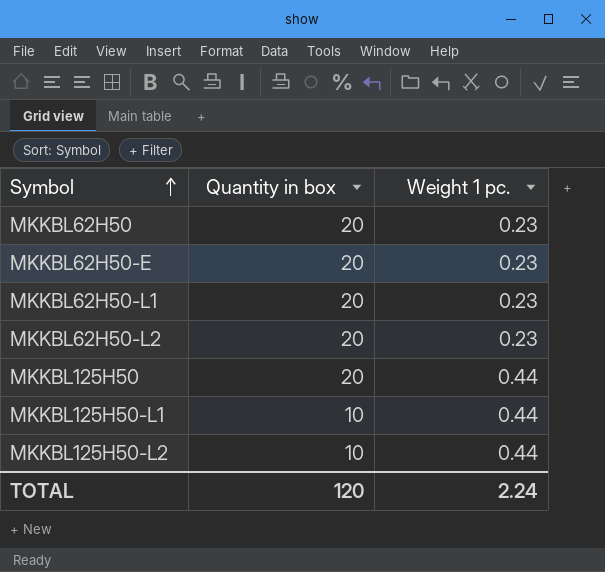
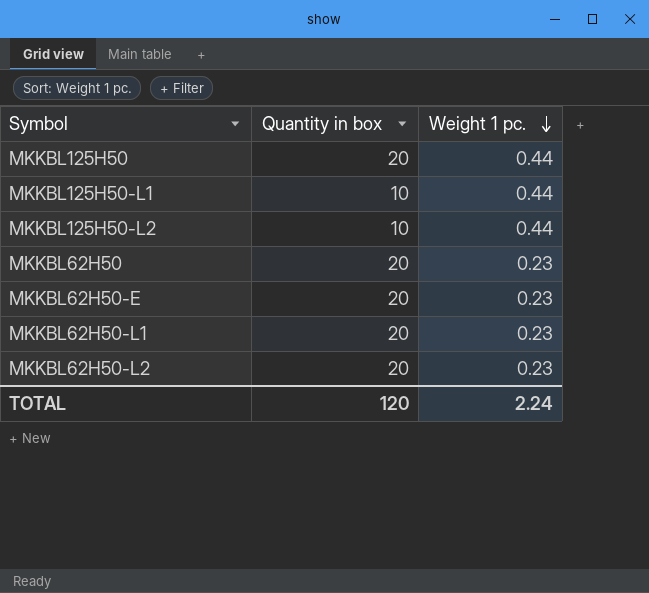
row order: Symbol ascending -> Weight 1 pc. descending

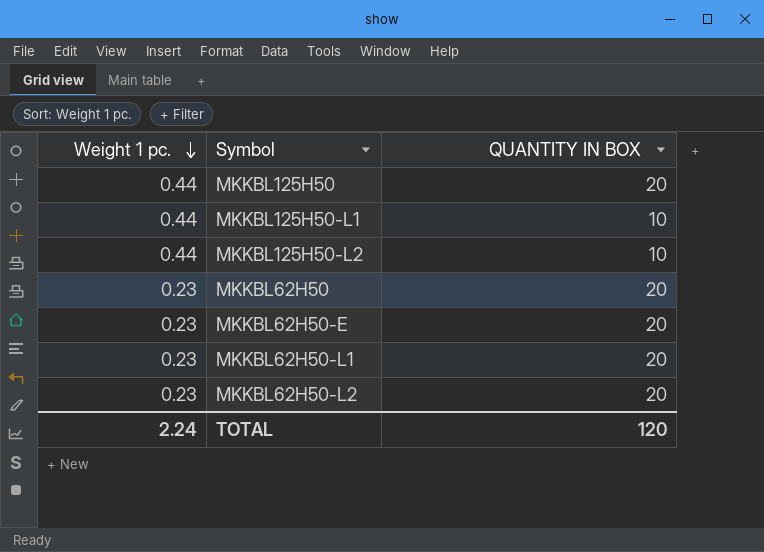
column Weight 1 pc. | position: 3 -> 1
column name: Quantity in box -> QUANTITY IN BOX

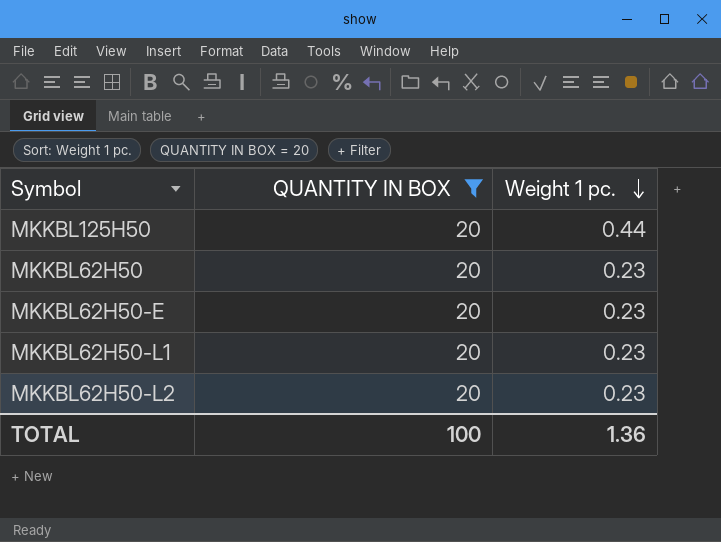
filter: none -> QUANTITY IN BOX = 20
column Weight 1 pc. | position: 1 -> 3
TOTAL | QUANTITY IN BOX: 120 -> 100
TOTAL | Weight 1 pc.: 2.24 -> 1.36

